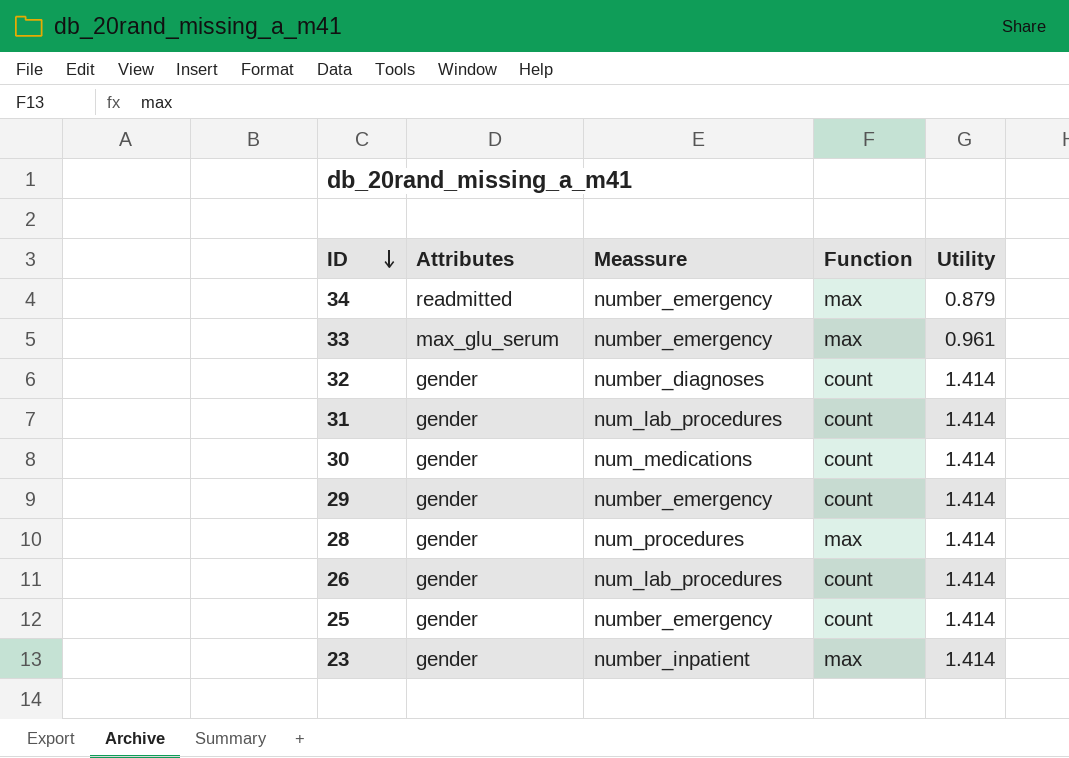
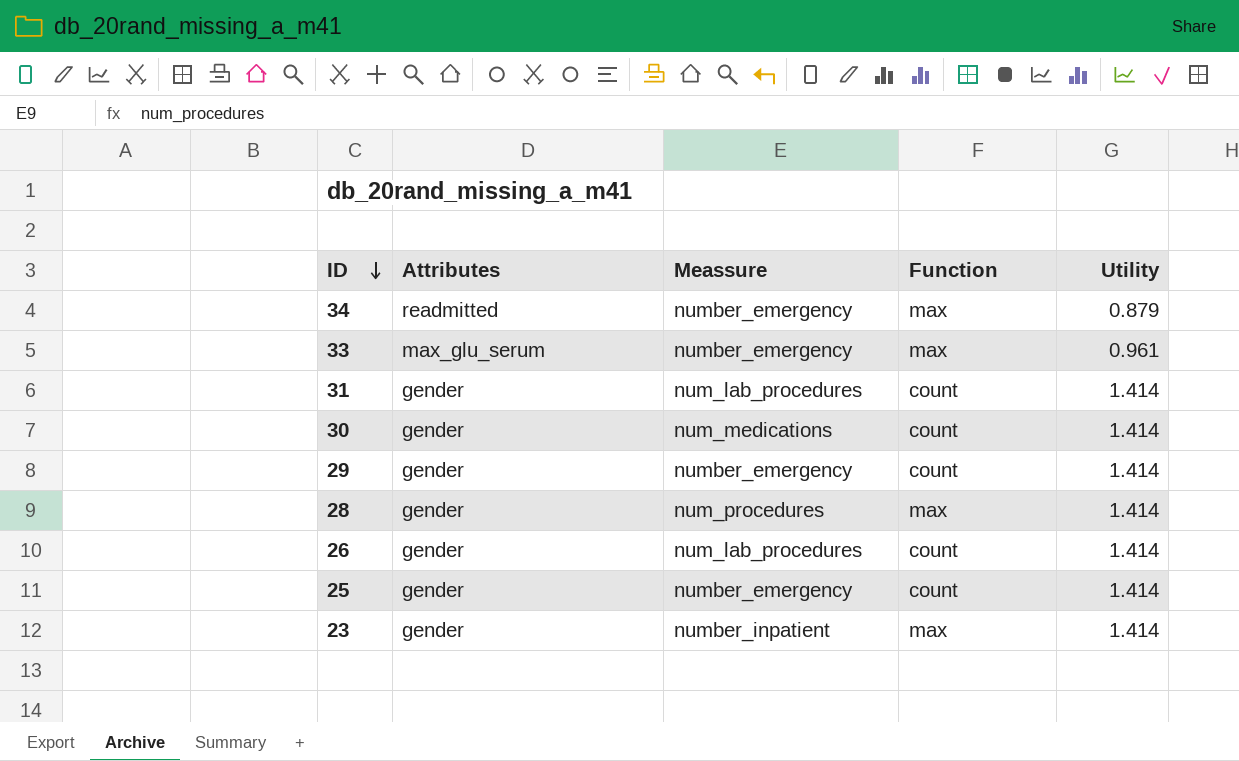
row 32: gender | number_diagnoses | count | 1.414 -> none

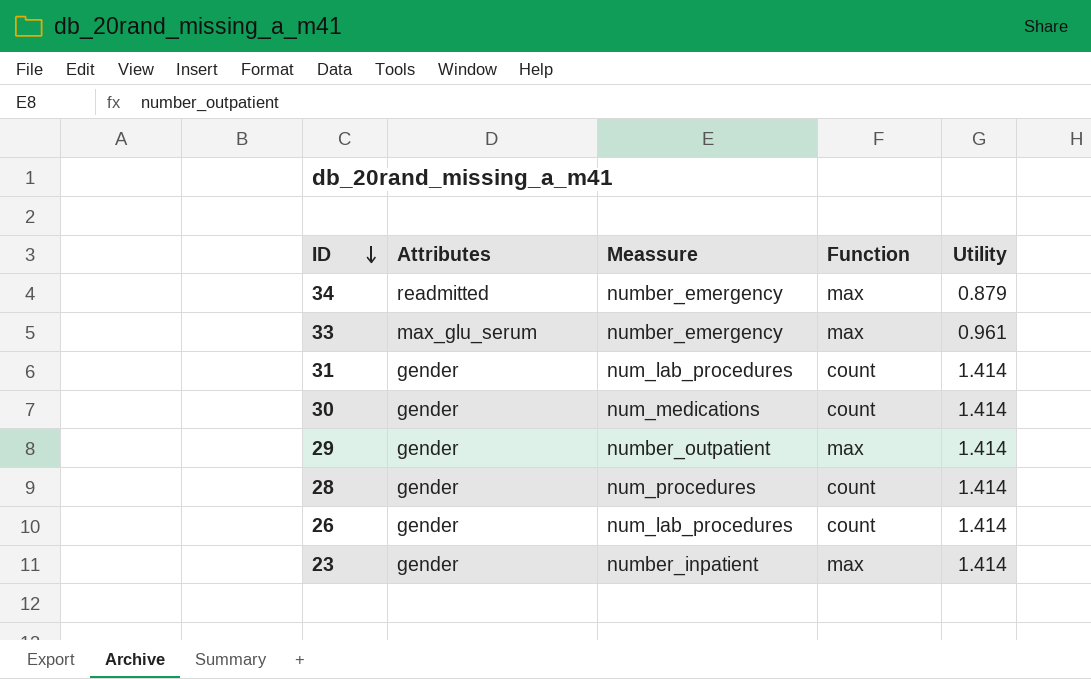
row 25: gender | number_emergency | count | 1.414 -> none
29 | Meassure: number_emergency -> number_outpatient
29 | Function: count -> max
28 | Function: max -> count

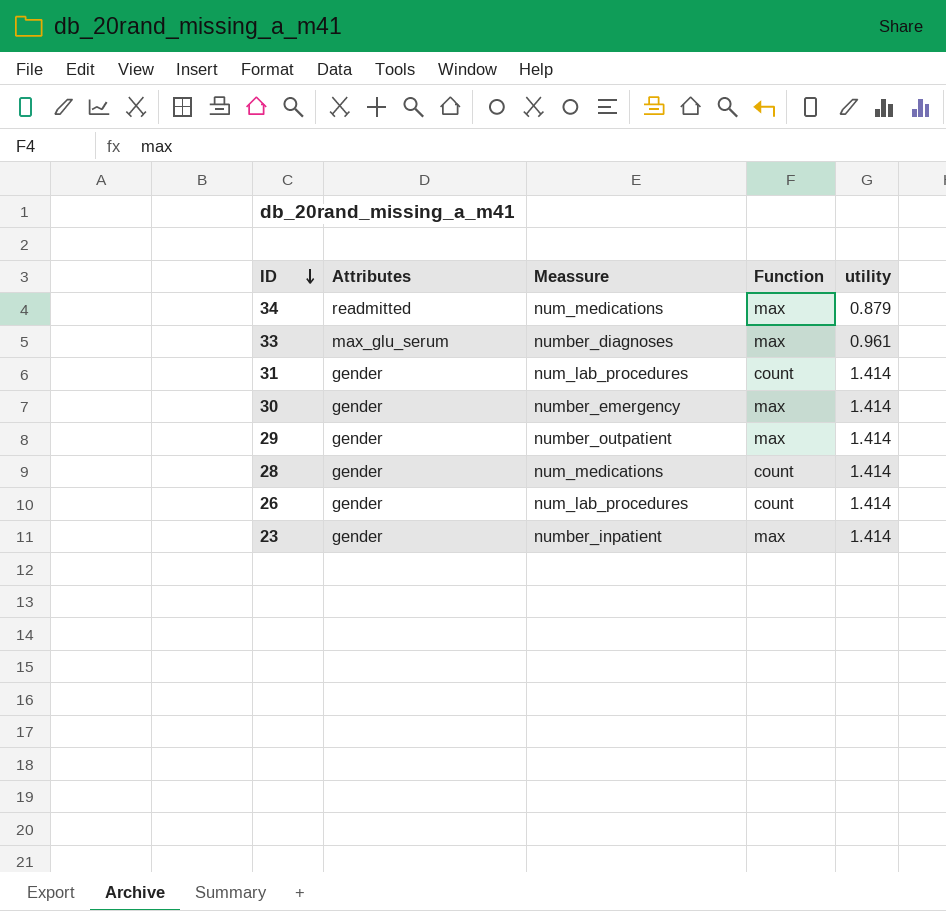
column name: Utility -> utility
34 | Meassure: number_emergency -> num_medications
33 | Meassure: number_emergency -> number_diagnoses
30 | Meassure: num_medications -> number_emergency
30 | Function: count -> max
28 | Meassure: num_procedures -> num_medications

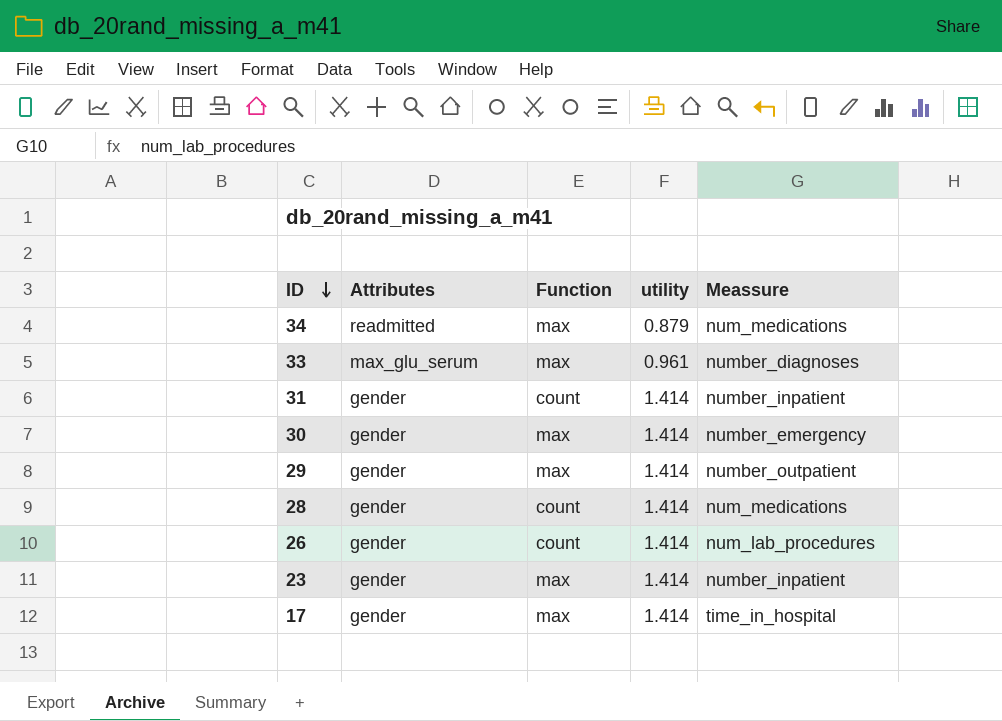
column Meassure | position: 3 -> 5
31 | Meassure: num_lab_procedures -> number_inpatient
row 17: none -> gender | max | 1.414 | time_in_hospital

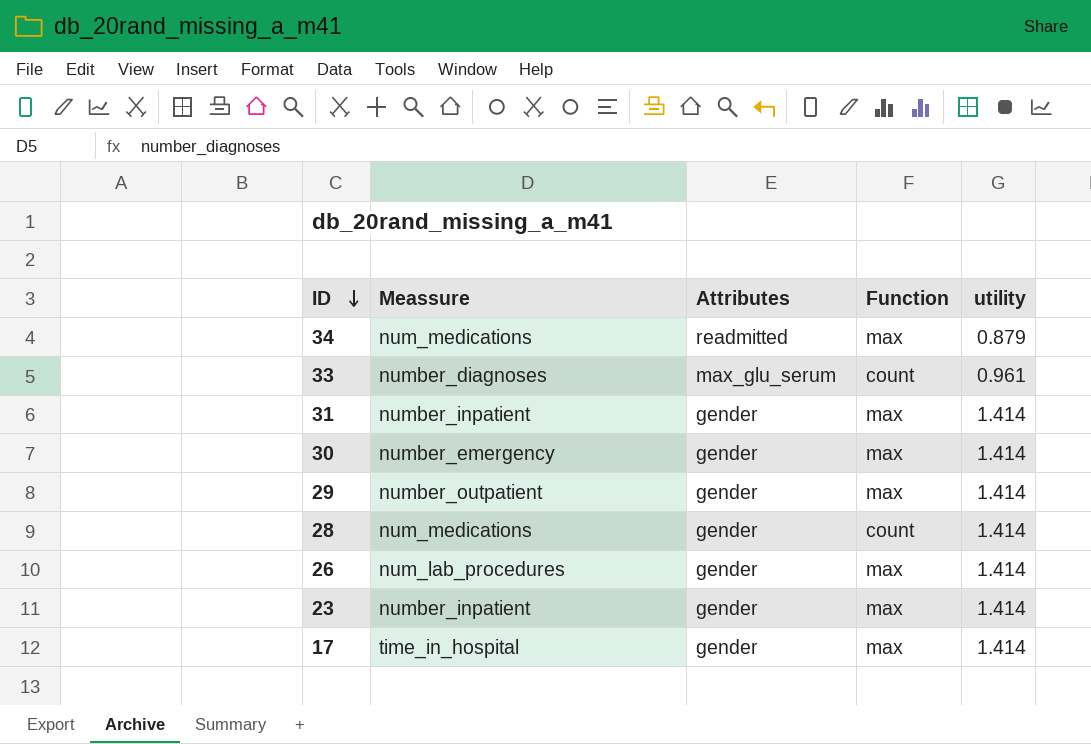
column Meassure | position: 5 -> 2
33 | Function: max -> count
31 | Function: count -> max
26 | Function: count -> max

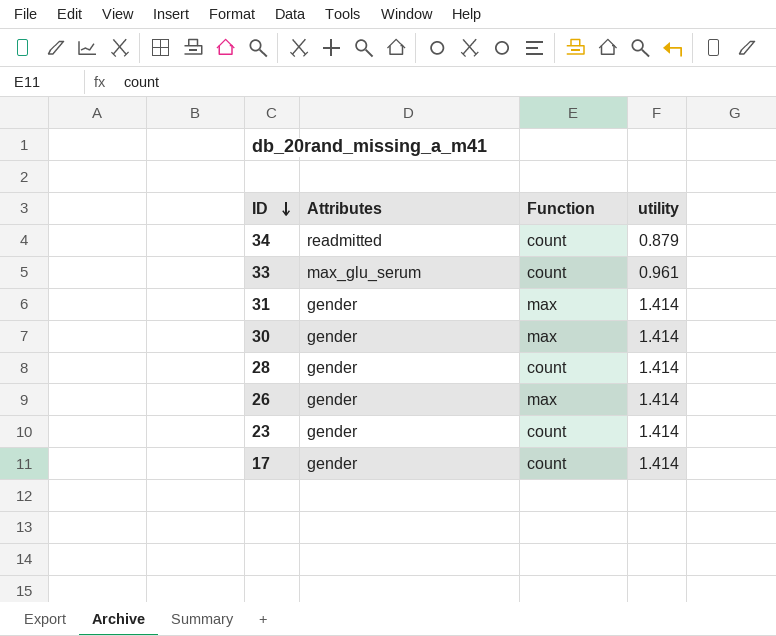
column Meassure | position: 2 -> none
row 29: number_outpatient | gender | max | 1.414 -> none
34 | Function: max -> count
23 | Function: max -> count
17 | Function: max -> count

